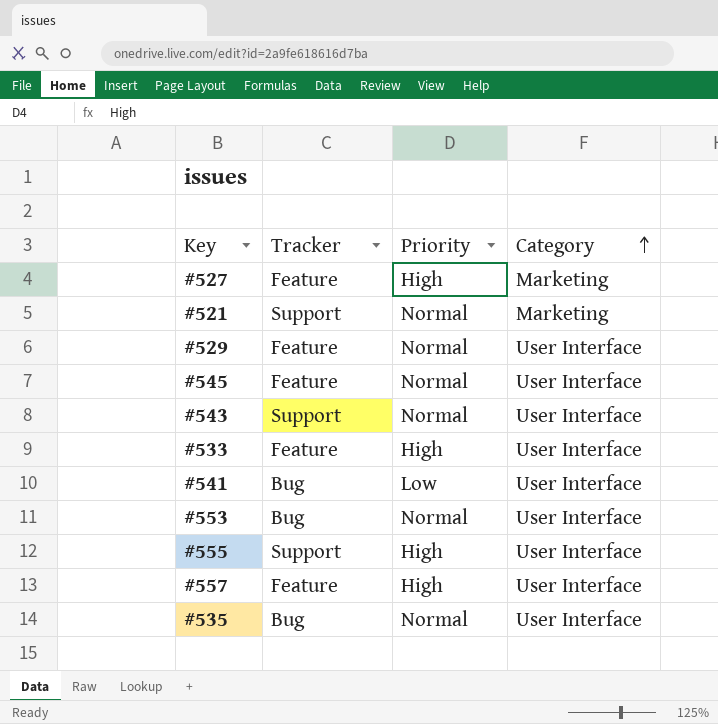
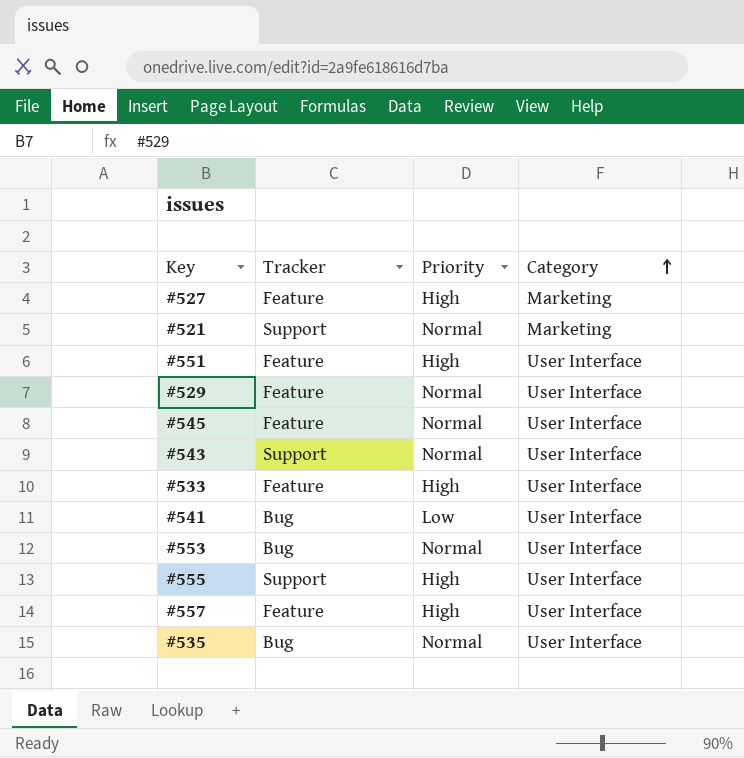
row #551: none -> Feature | High | User Interface

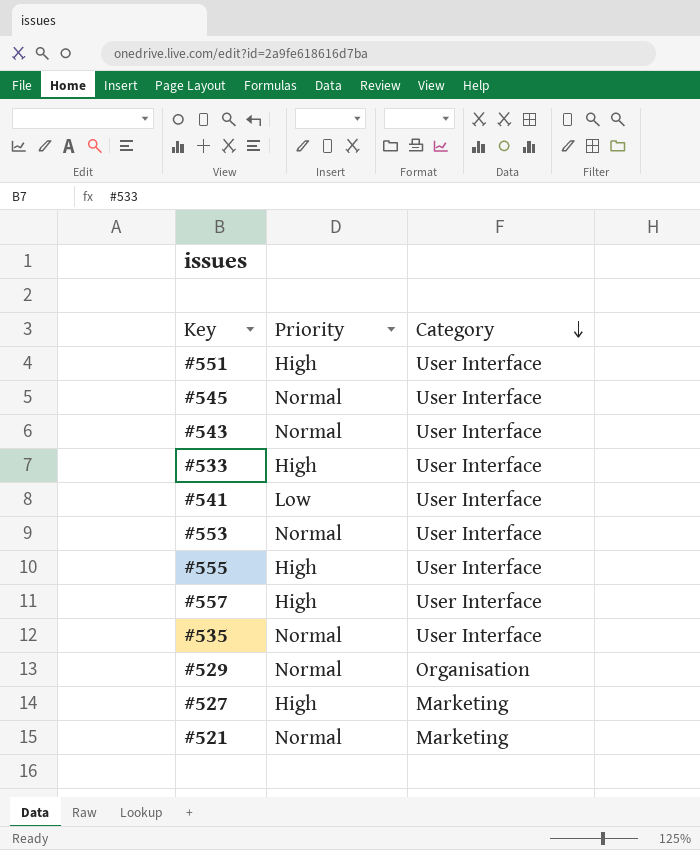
row order: Category ascending -> Category descending
column Tracker | position: 2 -> none
#529 | Category: User Interface -> Organisation

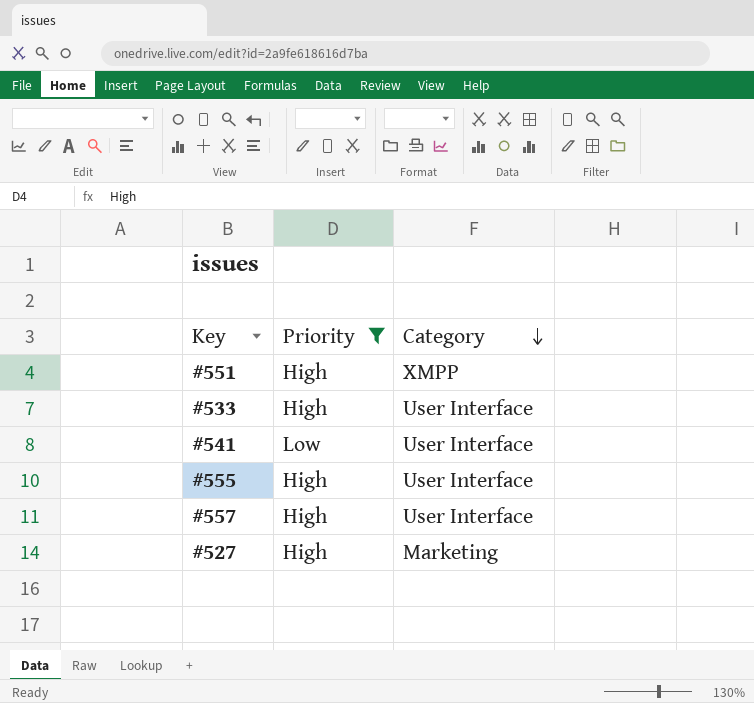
filter: none -> Priority != Normal
#551 | Category: User Interface -> XMPP

